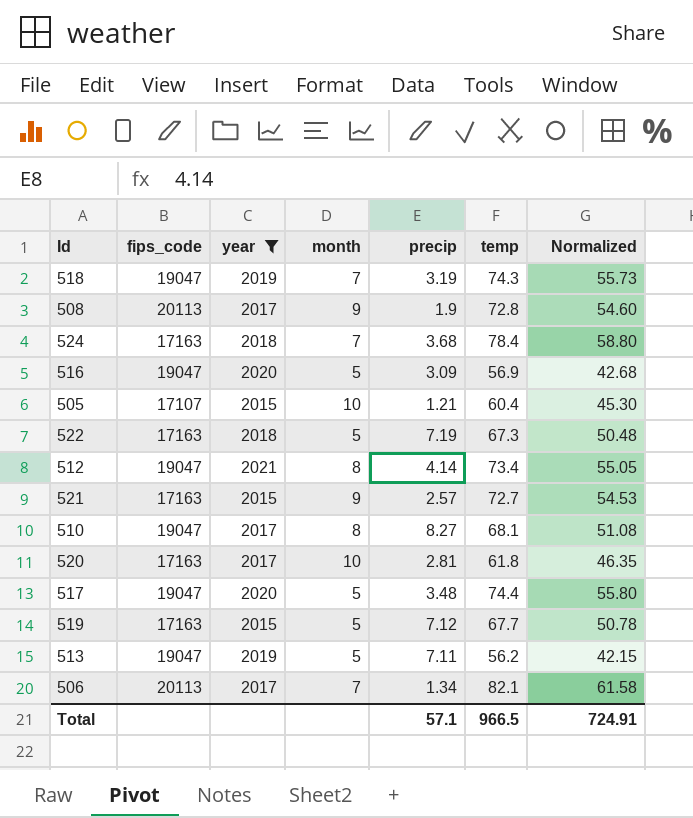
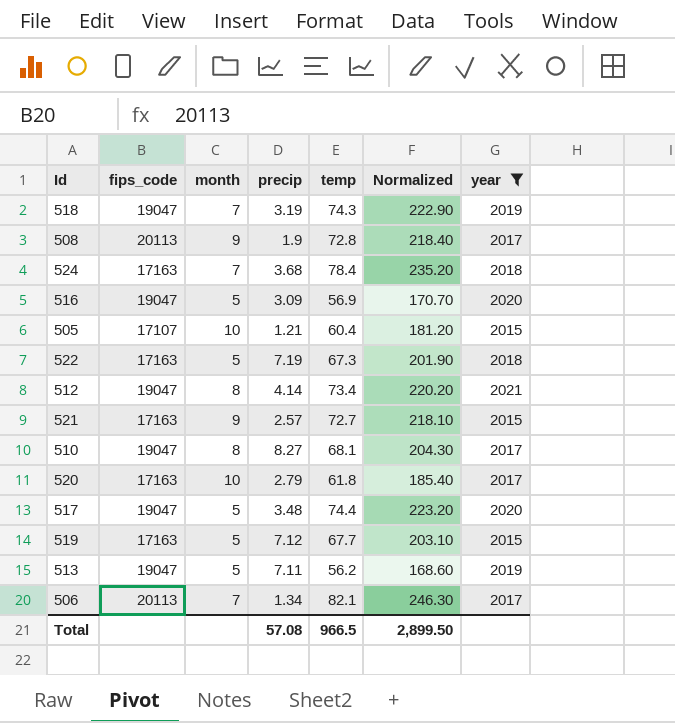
column Normalized | formula: [temp] * 0.75 -> [temp] * 3
column year | position: 3 -> 7
520 | precip: 2.81 -> 2.79
Total | precip: 57.1 -> 57.08
Total | Normalized: 724.91 -> 2,899.50

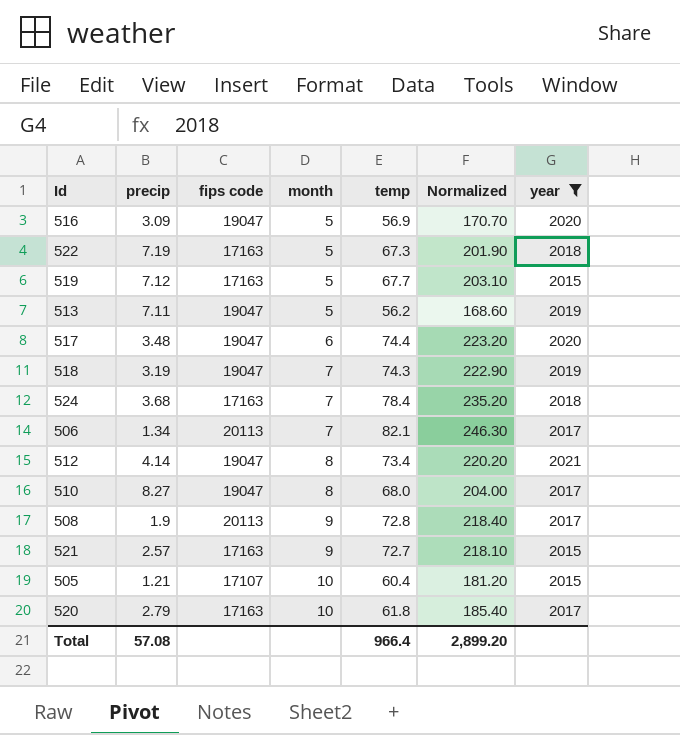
row order: none -> month ascending
column precip | position: 4 -> 2
column name: fips_code -> fips code
517 | month: 5 -> 6
510 | temp: 68.1 -> 68.0
510 | Normalized: 204.30 -> 204.00
Total | temp: 966.5 -> 966.4
Total | Normalized: 2,899.50 -> 2,899.20

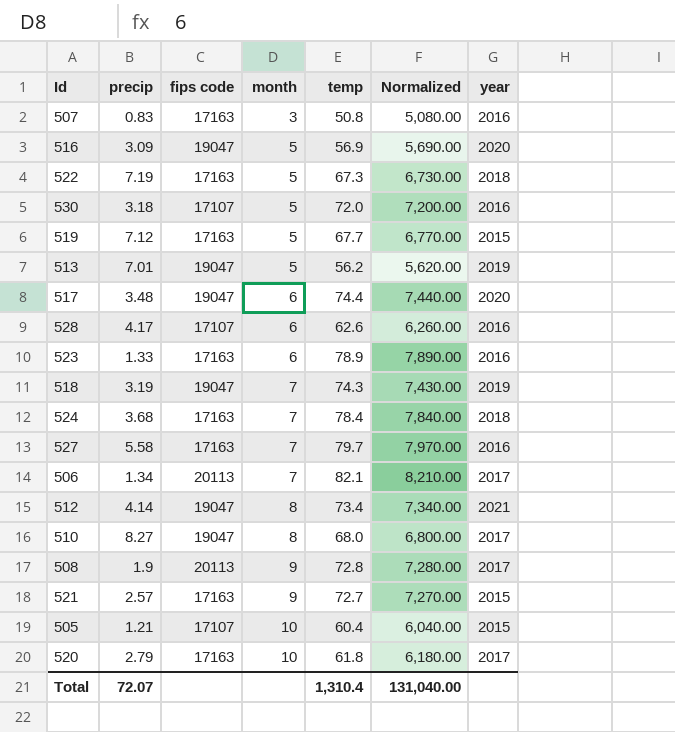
filter: year != 2016 -> none
column Normalized | formula: [temp] * 3 -> [temp] * 100
513 | precip: 7.11 -> 7.01
Total | precip: 57.08 -> 72.07
Total | temp: 966.4 -> 1,310.4
Total | Normalized: 2,899.20 -> 131,040.00

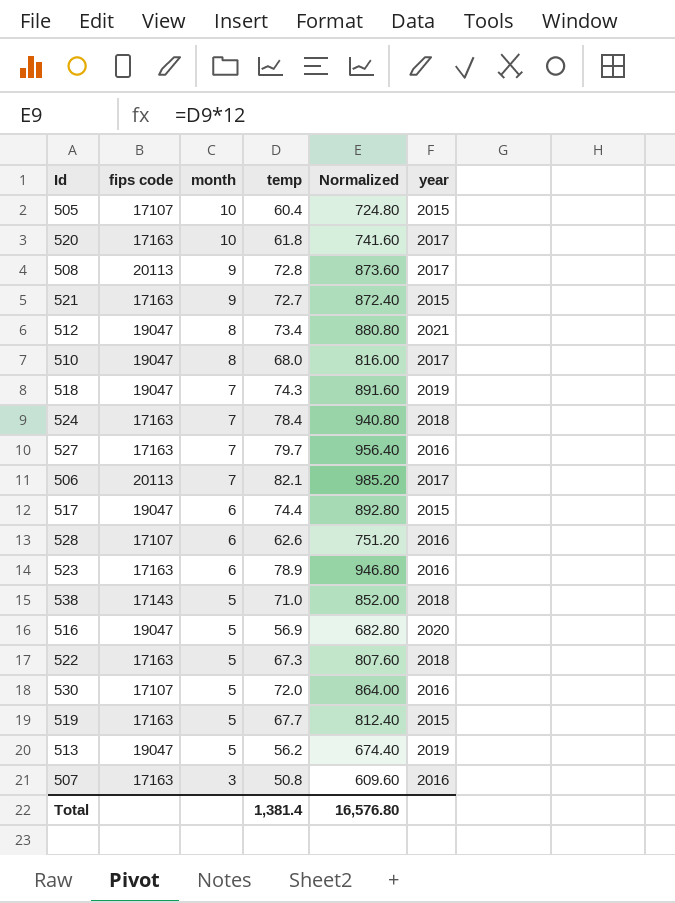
row order: month ascending -> month descending
column precip | position: 2 -> none
column Normalized | formula: [temp] * 100 -> [temp] * 12
517 | year: 2020 -> 2015
row 538: none -> 17143 | 5 | 71.0 | 852.00 | 2018
Total | temp: 1,310.4 -> 1,381.4
Total | Normalized: 131,040.00 -> 16,576.80

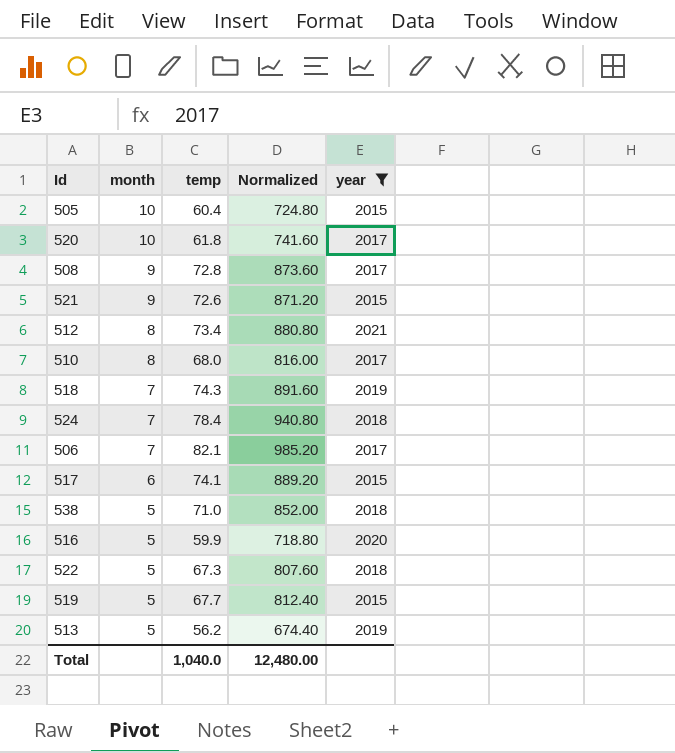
filter: none -> year != 2016
column fips code | position: 2 -> none
521 | temp: 72.7 -> 72.6
521 | Normalized: 872.40 -> 871.20
517 | temp: 74.4 -> 74.1
517 | Normalized: 892.80 -> 889.20
516 | temp: 56.9 -> 59.9
516 | Normalized: 682.80 -> 718.80
Total | temp: 1,381.4 -> 1,040.0
Total | Normalized: 16,576.80 -> 12,480.00

